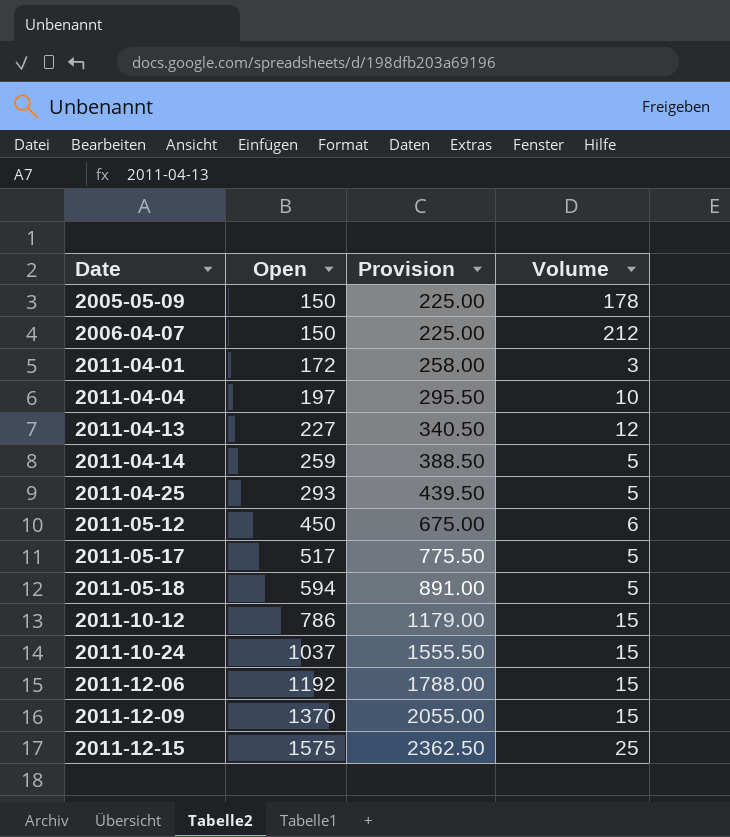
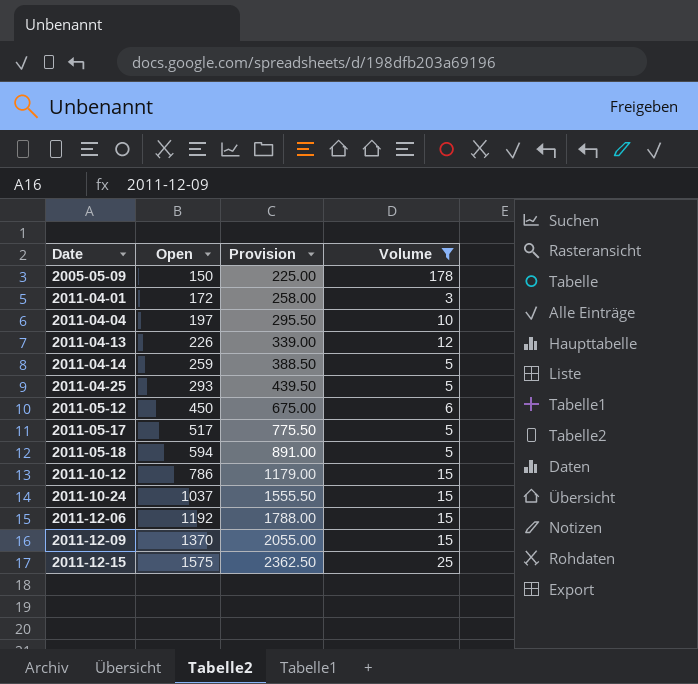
filter: none -> Volume != 212
2011-04-13 | Open: 227 -> 226
2011-04-13 | Provision: 340.50 -> 339.00

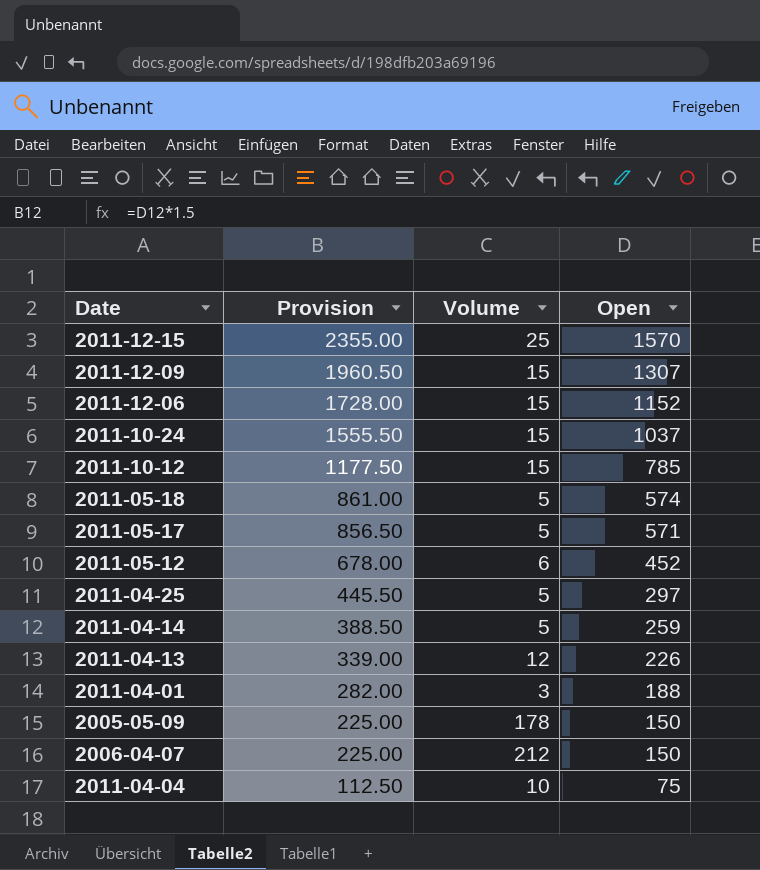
filter: Volume != 212 -> none
row order: Date ascending -> Provision descending
column Open | position: 2 -> 4
2011-12-15 | Provision: 2362.50 -> 2355.00
2011-12-15 | Open: 1575 -> 1570
2011-12-09 | Provision: 2055.00 -> 1960.50
2011-12-09 | Open: 1370 -> 1307
2011-12-06 | Provision: 1788.00 -> 1728.00
2011-12-06 | Open: 1192 -> 1152
2011-10-12 | Provision: 1179.00 -> 1177.50
2011-10-12 | Open: 786 -> 785
2011-05-18 | Provision: 891.00 -> 861.00
2011-05-18 | Open: 594 -> 574
2011-05-17 | Provision: 775.50 -> 856.50
2011-05-17 | Open: 517 -> 571
2011-05-12 | Provision: 675.00 -> 678.00
2011-05-12 | Open: 450 -> 452
2011-04-25 | Provision: 439.50 -> 445.50
2011-04-25 | Open: 293 -> 297
2011-04-01 | Provision: 258.00 -> 282.00
2011-04-01 | Open: 172 -> 188
2011-04-04 | Provision: 295.50 -> 112.50
2011-04-04 | Open: 197 -> 75

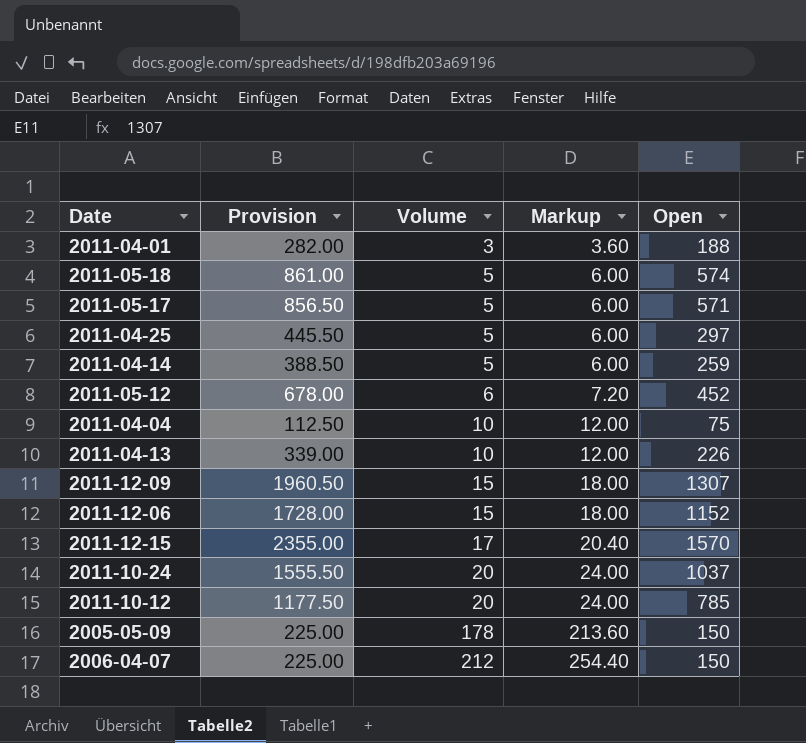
row order: Provision descending -> Volume ascending
column Markup | formula: none -> [Volume] * 1.2
2011-04-13 | Volume: 12 -> 10
2011-12-15 | Volume: 25 -> 17
2011-10-24 | Volume: 15 -> 20
2011-10-12 | Volume: 15 -> 20

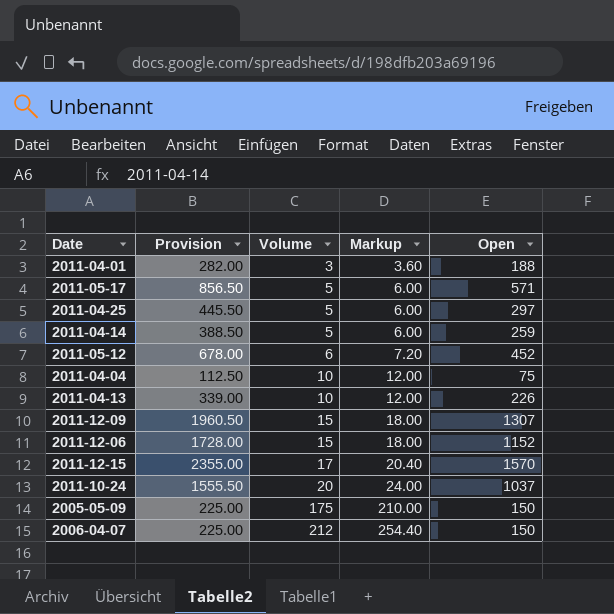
row 2011-05-18: 861.00 | 5 | 6.00 | 574 -> none
row 2011-10-12: 1177.50 | 20 | 24.00 | 785 -> none
2005-05-09 | Volume: 178 -> 175
2005-05-09 | Markup: 213.60 -> 210.00

